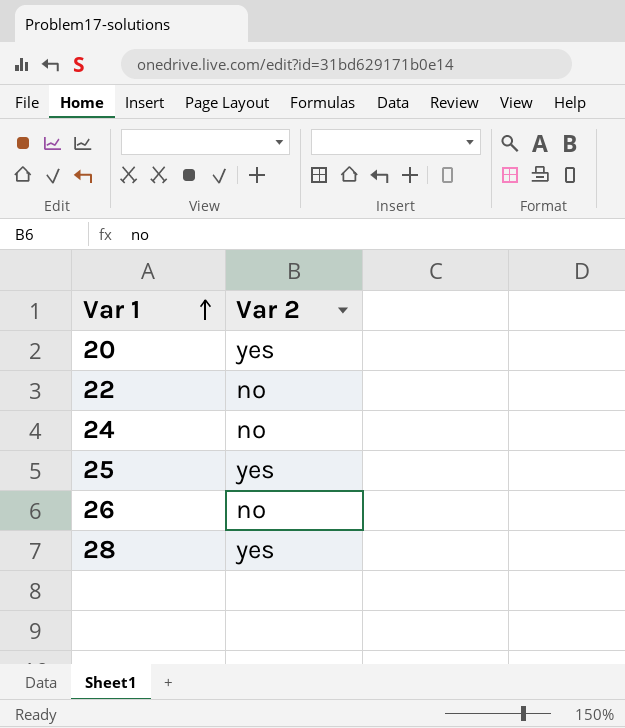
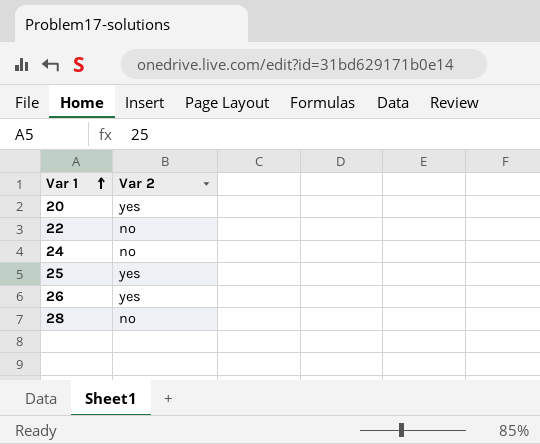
26 | Var 2: no -> yes
28 | Var 2: yes -> no

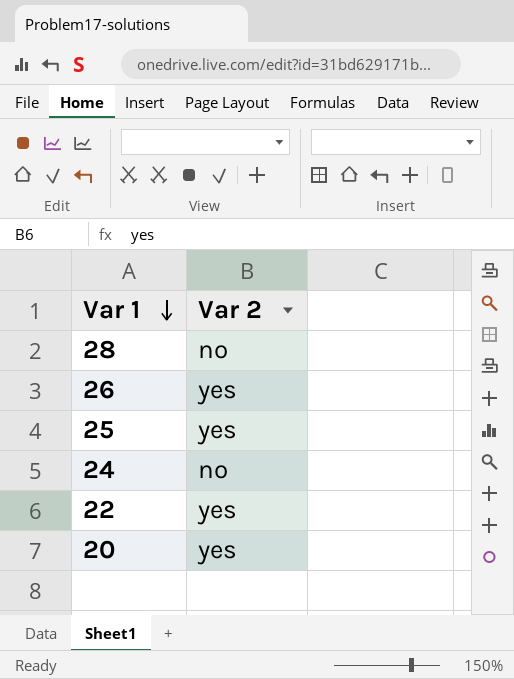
row order: Var 1 ascending -> Var 1 descending
22 | Var 2: no -> yes

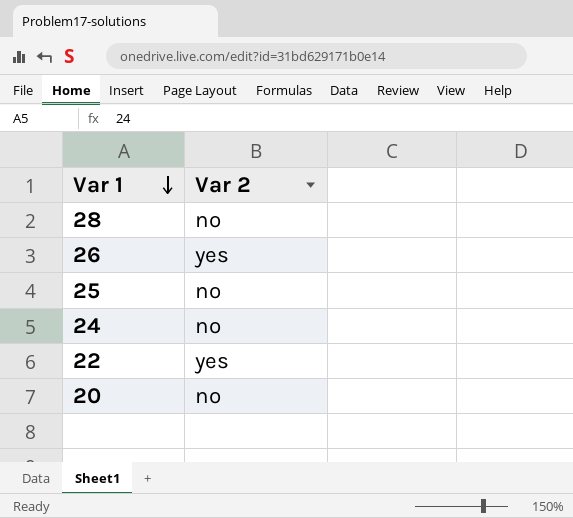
25 | Var 2: yes -> no
20 | Var 2: yes -> no

